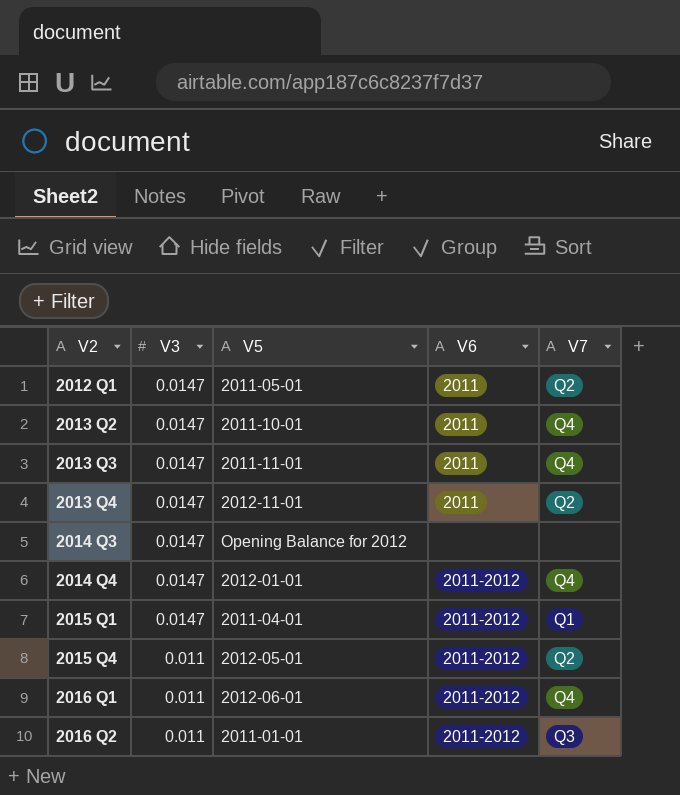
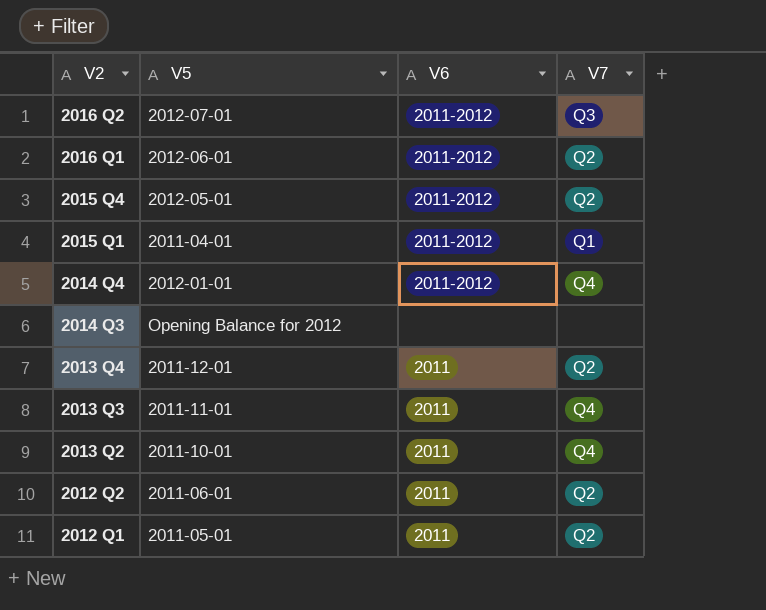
row order: V2 ascending -> V2 descending
column V3 | position: 2 -> none
2016 Q2 | V5: 2011-01-01 -> 2012-07-01
2016 Q1 | V7: Q4 -> Q2
2013 Q4 | V5: 2012-11-01 -> 2011-12-01
row 2012 Q2: none -> 2011-06-01 | 2011 | Q2

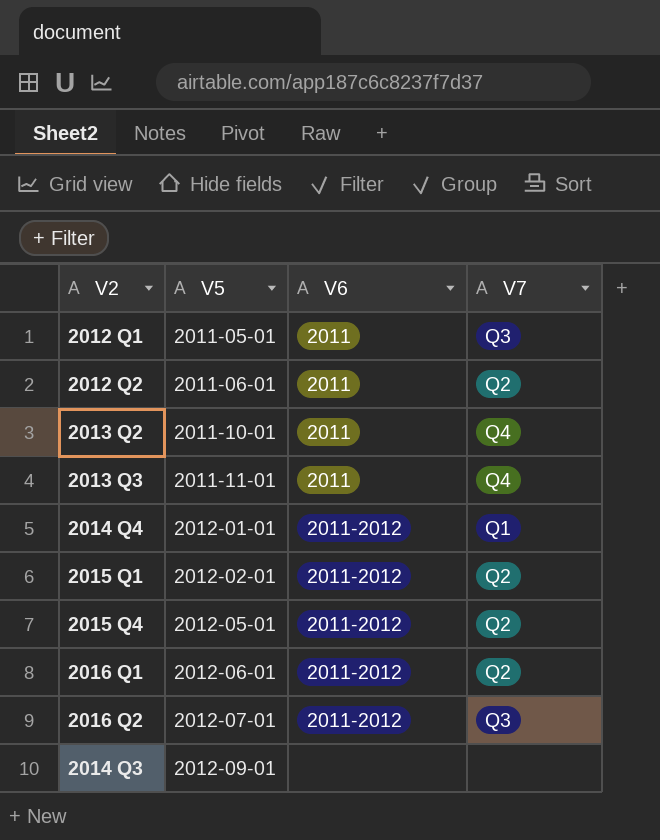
row order: V2 descending -> V5 ascending
row 2013 Q4: 2011-12-01 | 2011 | Q2 -> none
2012 Q1 | V7: Q2 -> Q3
2014 Q4 | V7: Q4 -> Q1
2015 Q1 | V5: 2011-04-01 -> 2012-02-01
2015 Q1 | V7: Q1 -> Q2
2014 Q3 | V5: Opening Balance for 2012 -> 2012-09-01

